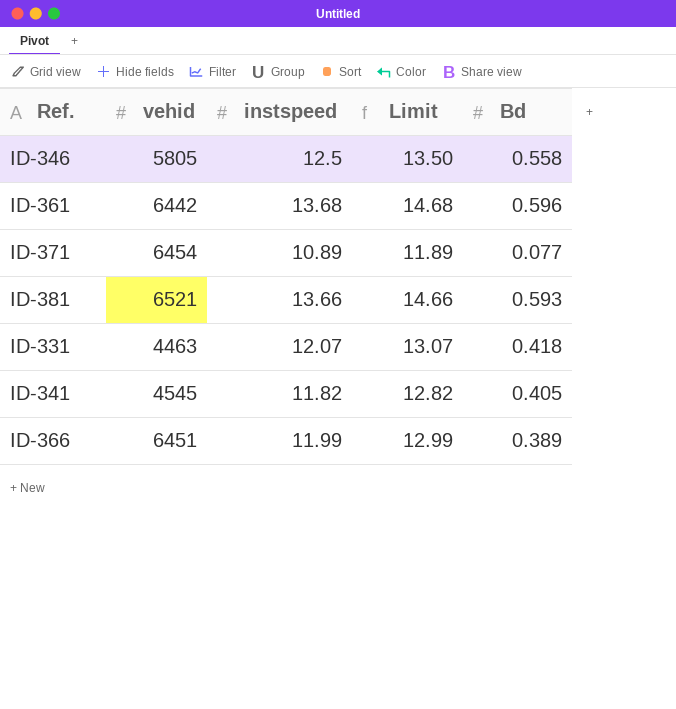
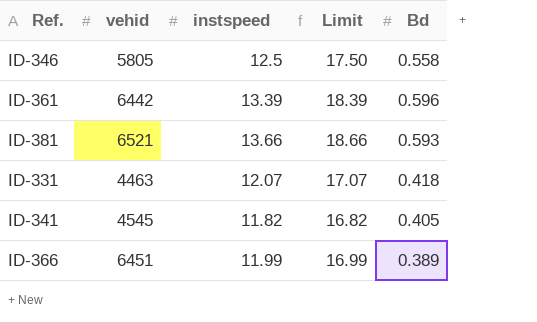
column Limit | formula: [instspeed] + 1 -> [instspeed] + 5
row ID-371: 6454 | 10.89 | 11.89 | 0.077 -> none
ID-361 | instspeed: 13.68 -> 13.39

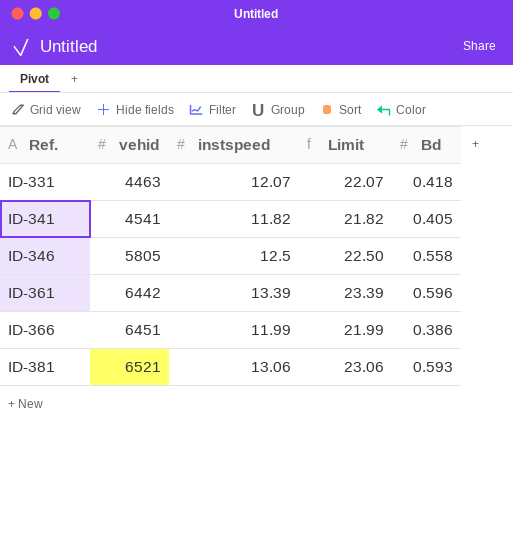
row order: none -> Ref. ascending
column Limit | formula: [instspeed] + 5 -> [instspeed] + 10
ID-341 | vehid: 4545 -> 4541
ID-366 | Bd: 0.389 -> 0.386
ID-381 | instspeed: 13.66 -> 13.06

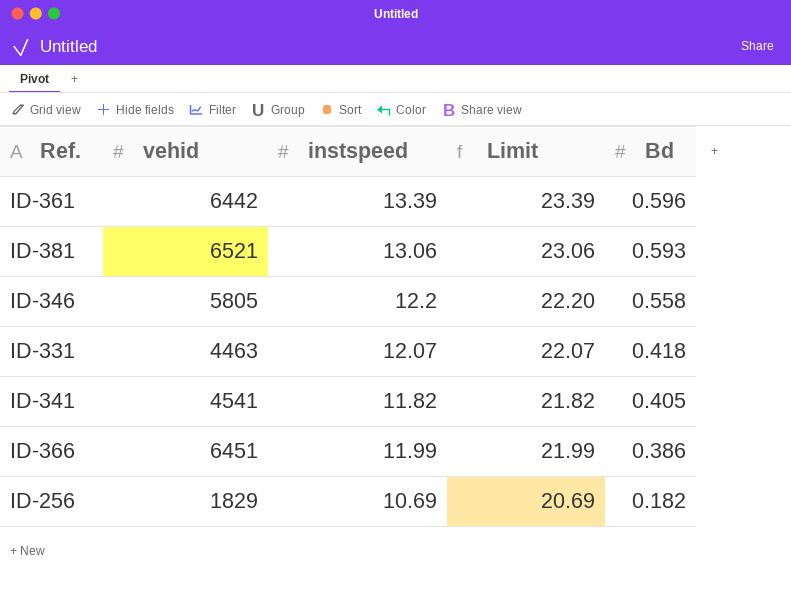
row order: Ref. ascending -> Bd descending
ID-346 | instspeed: 12.5 -> 12.2
ID-346 | Limit: 22.50 -> 22.20
row ID-256: none -> 1829 | 10.69 | 20.69 | 0.182

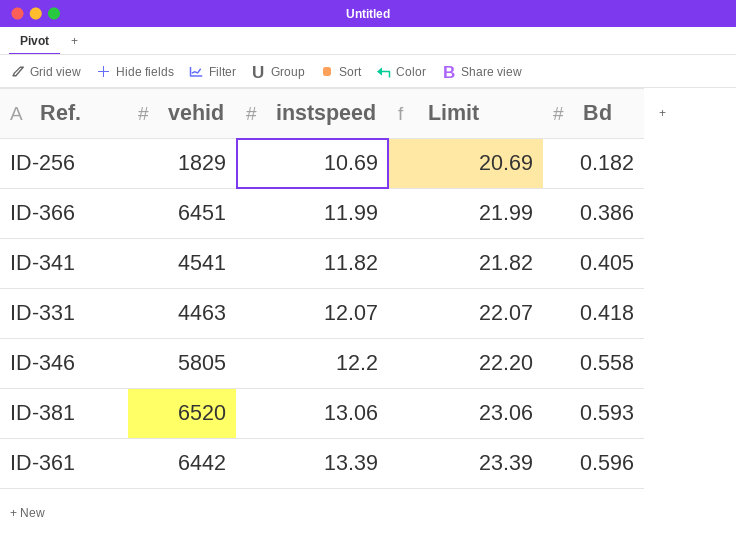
row order: Bd descending -> Bd ascending
ID-381 | vehid: 6521 -> 6520

